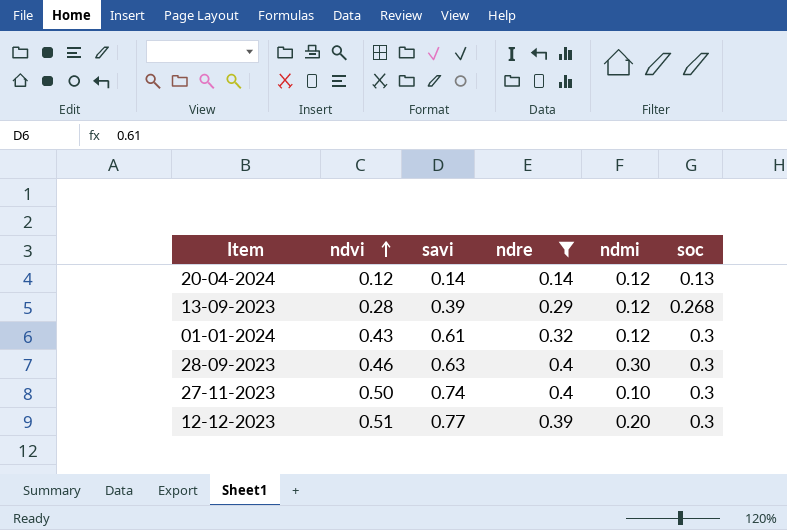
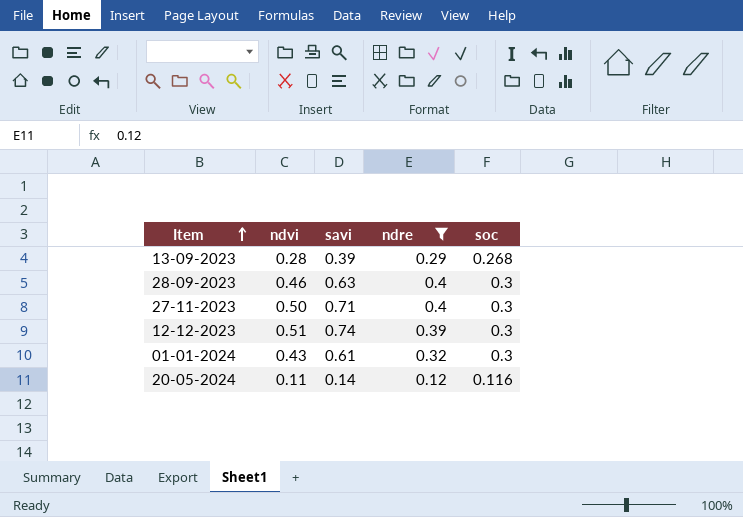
row order: ndvi ascending -> Item ascending
column ndmi | position: 5 -> none
row 20-04-2024: 0.12 | 0.14 | 0.14 | 0.12 | 0.13 -> none
27-11-2023 | savi: 0.74 -> 0.71
12-12-2023 | savi: 0.77 -> 0.74
row 20-05-2024: none -> 0.11 | 0.14 | 0.12 | 0.116

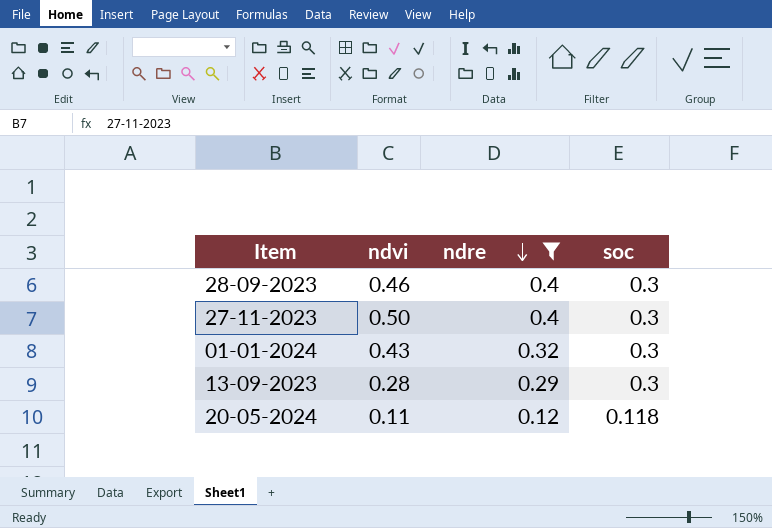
row order: Item ascending -> ndre descending
column savi | position: 3 -> none
row 12-12-2023: 0.51 | 0.74 | 0.39 | 0.3 -> none
13-09-2023 | soc: 0.268 -> 0.3
20-05-2024 | soc: 0.116 -> 0.118

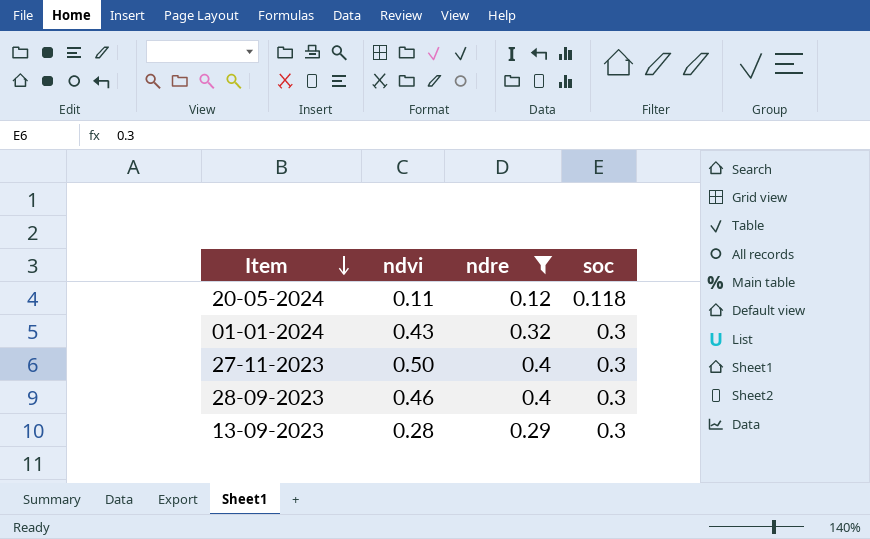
row order: ndre descending -> Item descending

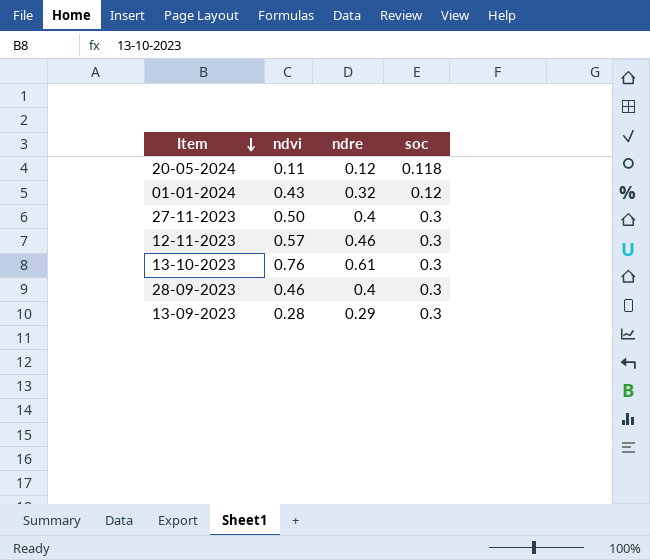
filter: ndre <= 0.4 -> none
01-01-2024 | soc: 0.3 -> 0.12

